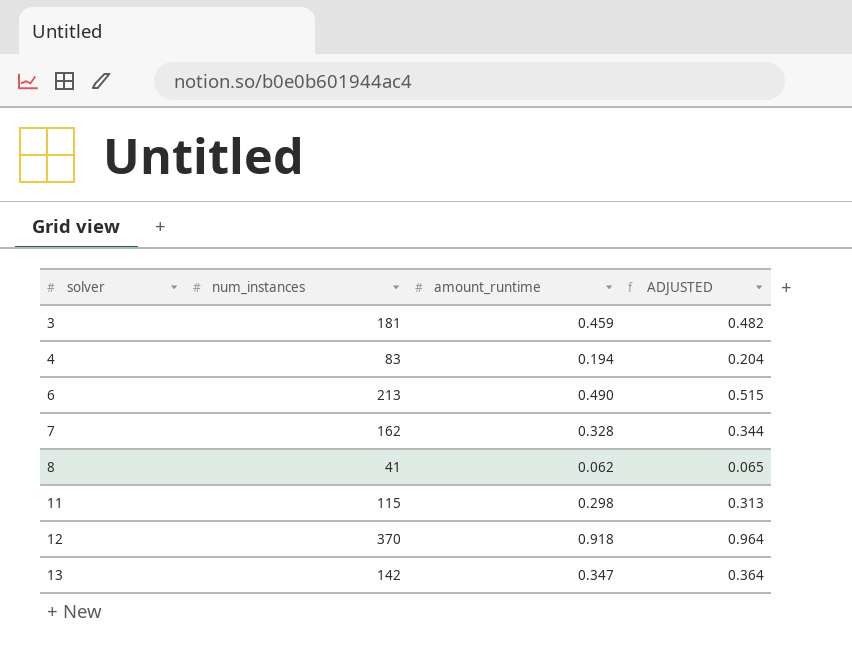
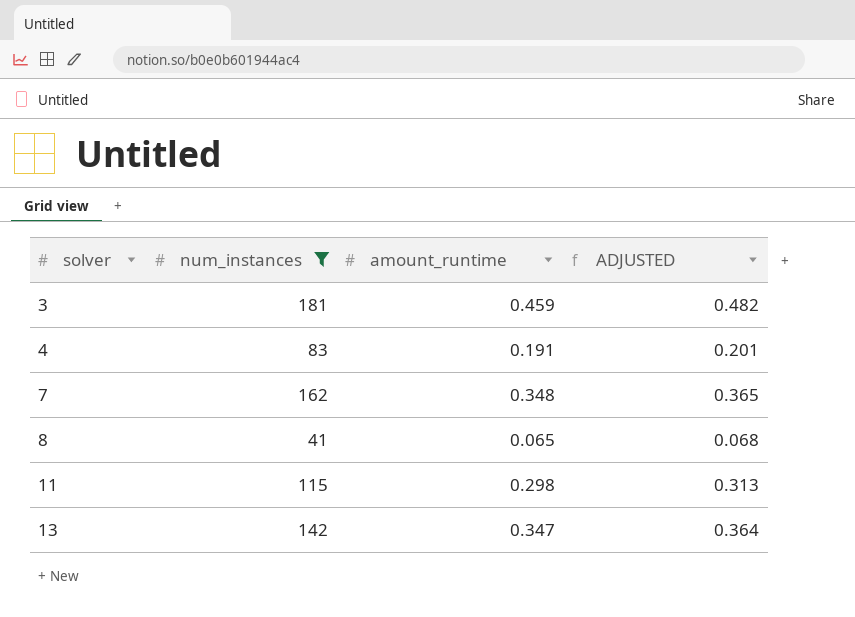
filter: none -> num_instances <= 181
4 | amount_runtime: 0.194 -> 0.191
4 | ADJUSTED: 0.204 -> 0.201
7 | amount_runtime: 0.328 -> 0.348
7 | ADJUSTED: 0.344 -> 0.365
8 | amount_runtime: 0.062 -> 0.065
8 | ADJUSTED: 0.065 -> 0.068

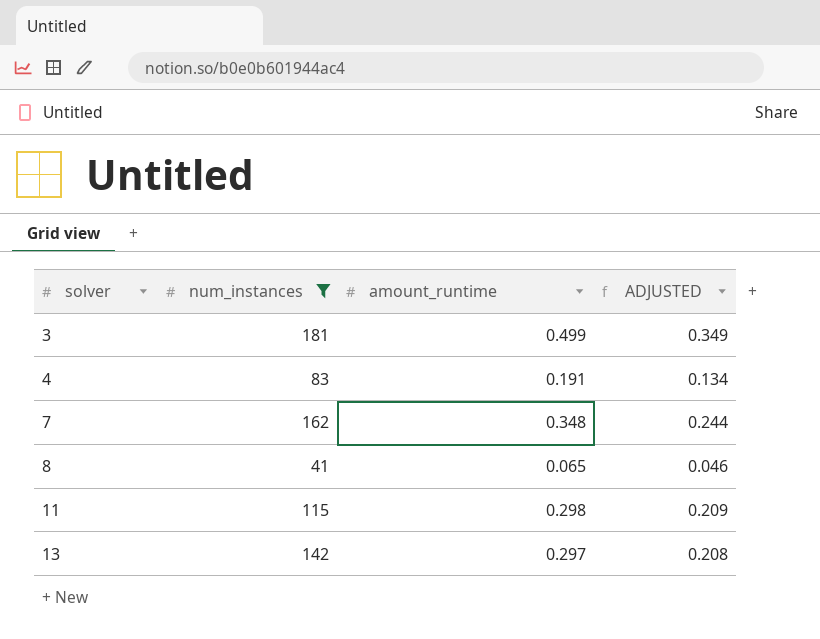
column ADJUSTED | formula: [amount_runtime] * 1.05 -> [amount_runtime] * 0.7
3 | amount_runtime: 0.459 -> 0.499
13 | amount_runtime: 0.347 -> 0.297

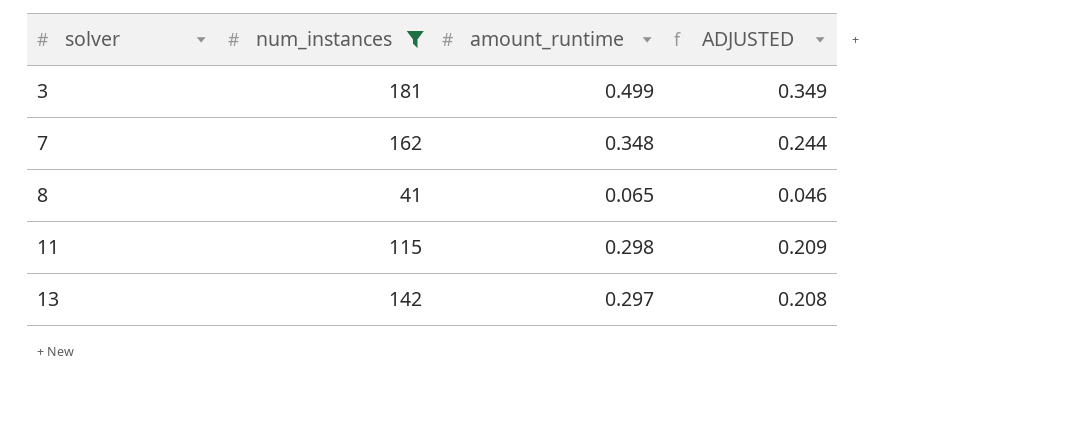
row 4: 83 | 0.191 | 0.134 -> none

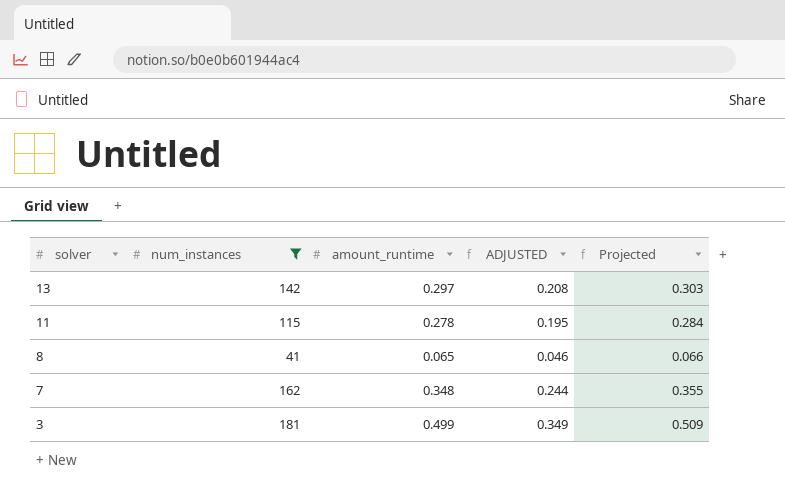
row order: solver ascending -> solver descending
column Projected | formula: none -> [amount_runtime] * 1.02
11 | amount_runtime: 0.298 -> 0.278
11 | ADJUSTED: 0.209 -> 0.195

